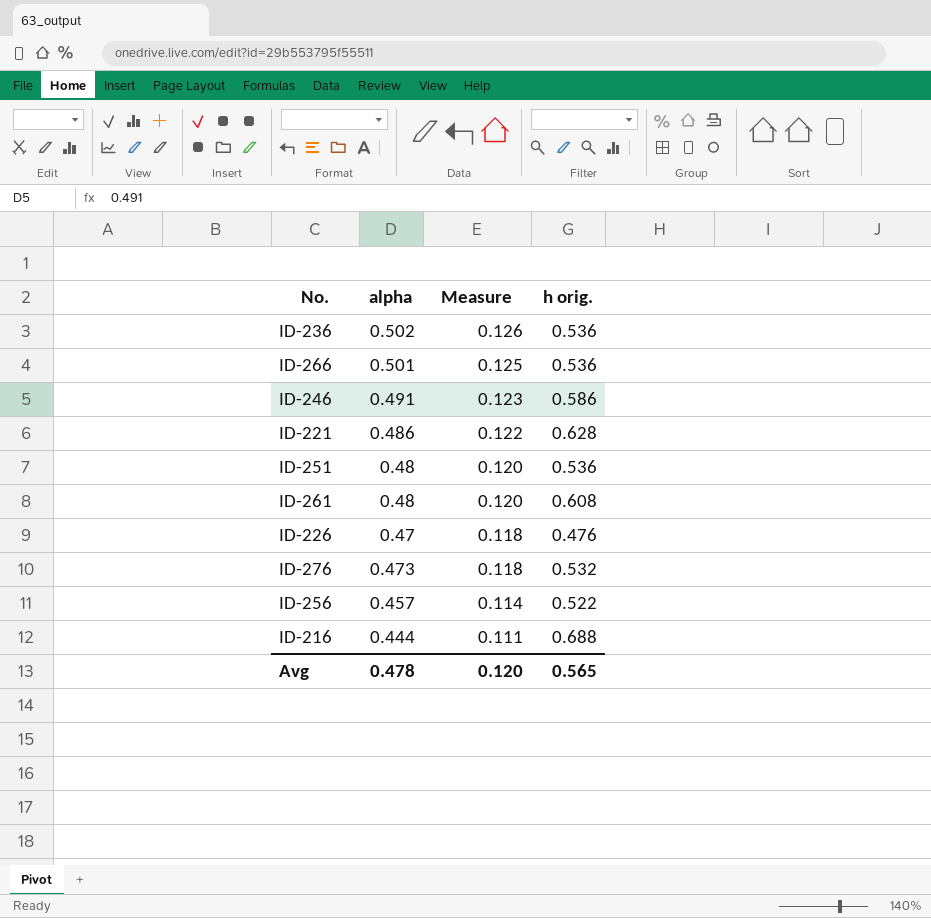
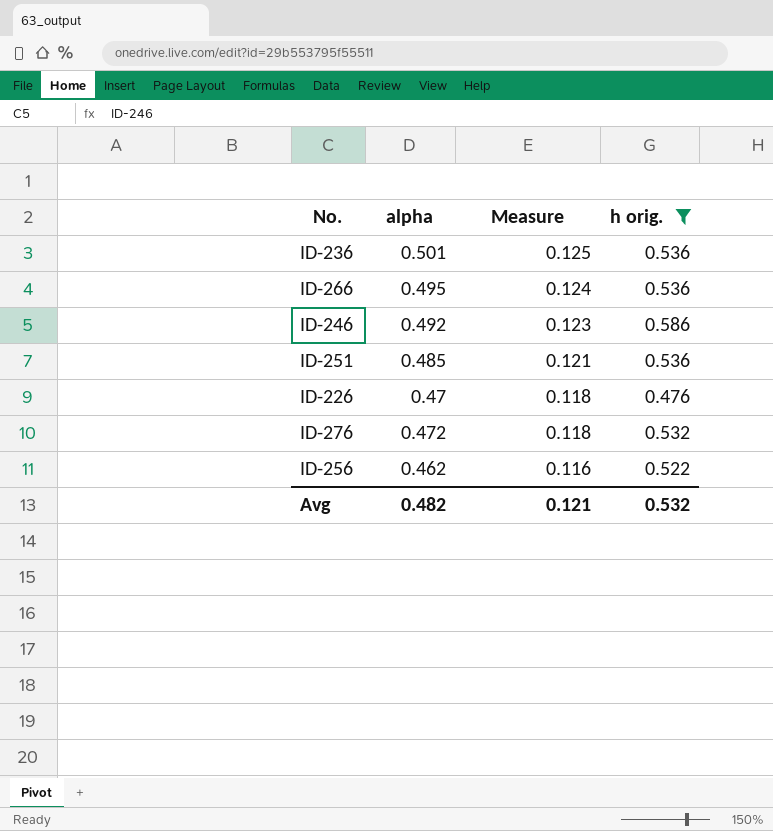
filter: none -> h orig. <= 0.586
ID-236 | alpha: 0.502 -> 0.501
ID-236 | Measure: 0.126 -> 0.125
ID-266 | alpha: 0.501 -> 0.495
ID-266 | Measure: 0.125 -> 0.124
ID-246 | alpha: 0.491 -> 0.492
ID-251 | alpha: 0.48 -> 0.485
ID-251 | Measure: 0.120 -> 0.121
ID-276 | alpha: 0.473 -> 0.472
ID-256 | alpha: 0.457 -> 0.462
ID-256 | Measure: 0.114 -> 0.116
Avg | alpha: 0.478 -> 0.482
Avg | Measure: 0.120 -> 0.121
Avg | h orig.: 0.565 -> 0.532

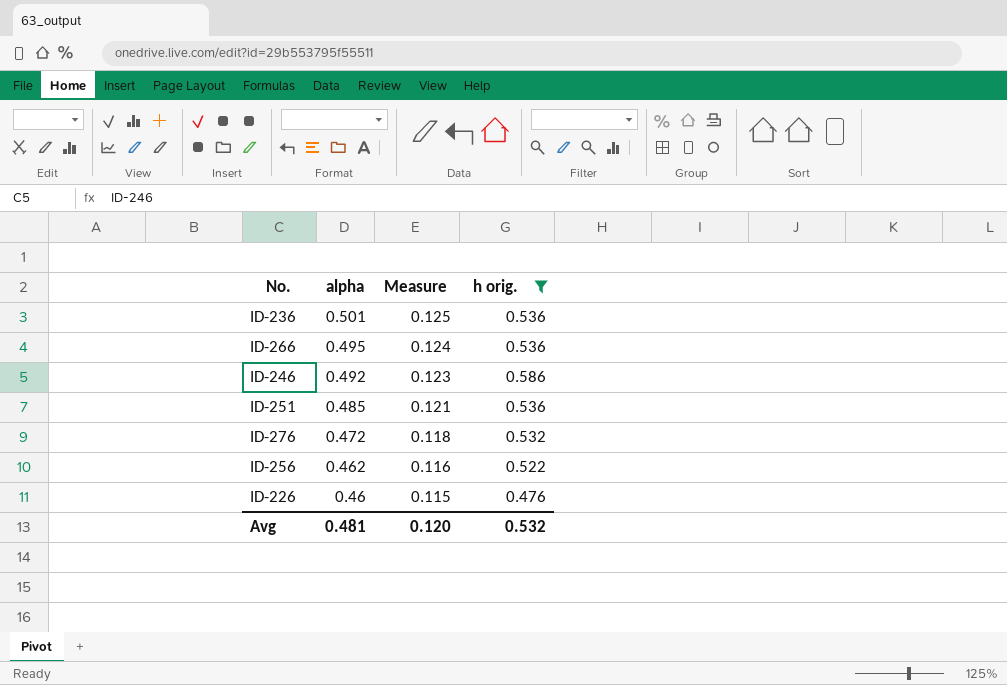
row order: Measure descending -> alpha descending
ID-226 | alpha: 0.47 -> 0.46
ID-226 | Measure: 0.118 -> 0.115
Avg | alpha: 0.482 -> 0.481
Avg | Measure: 0.121 -> 0.120

